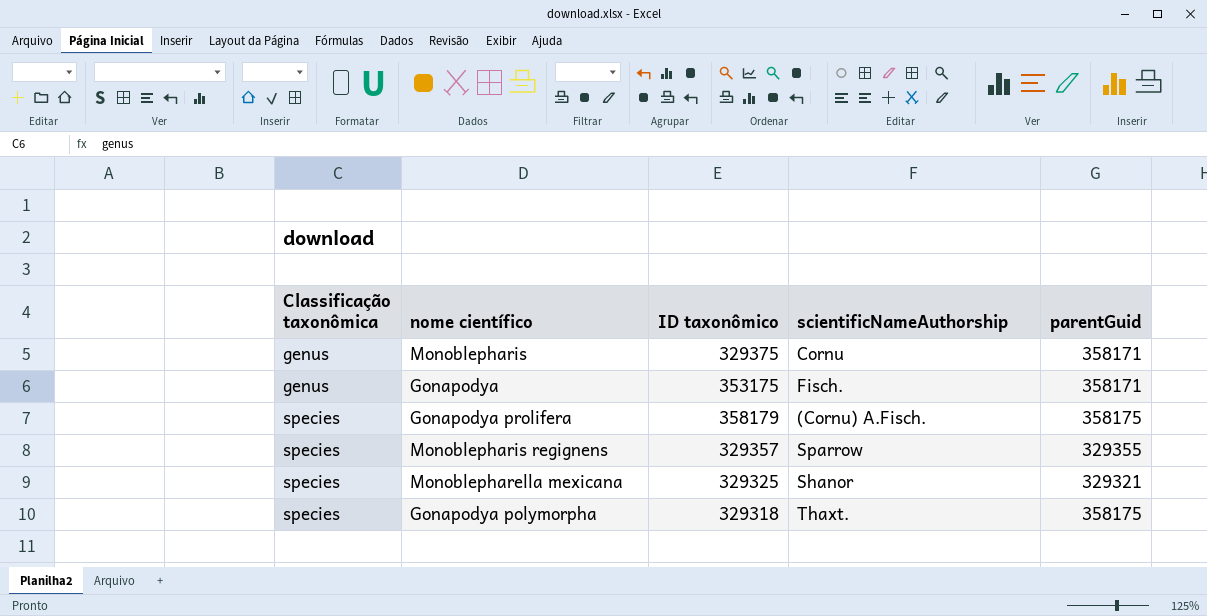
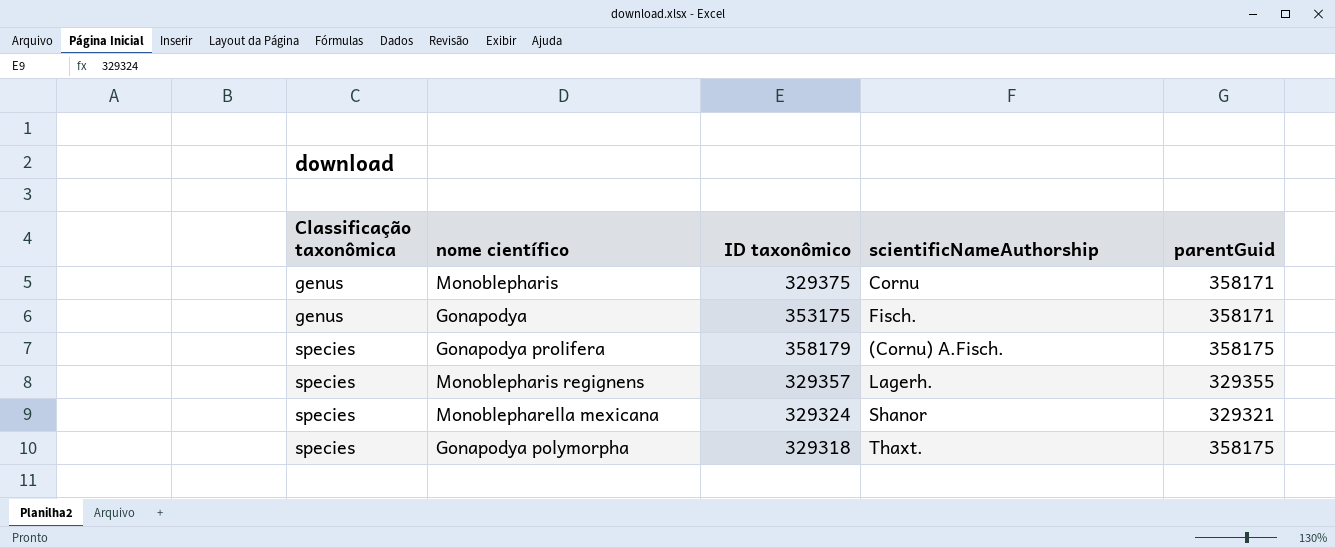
Monoblepharis regignens | scientificNameAuthorship: Sparrow -> Lagerh.
Monoblepharella mexicana | ID taxonômico: 329325 -> 329324

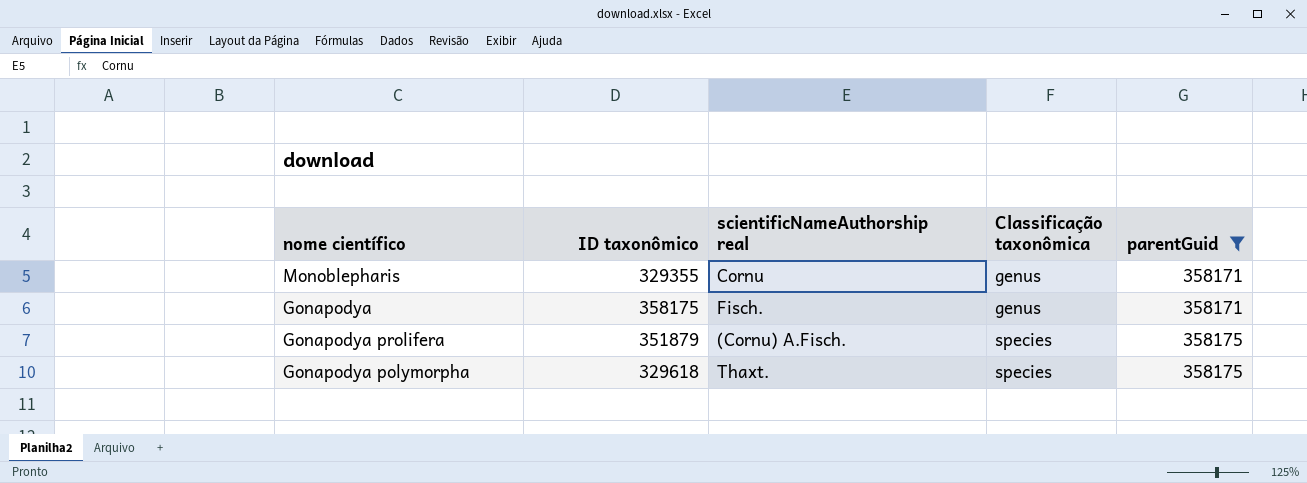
filter: none -> parentGuid >= 358171
column name: scientificNameAuthorship -> scientificNameAuthorship real
column Classificação taxonômica | position: 1 -> 4
Monoblepharis | ID taxonômico: 329375 -> 329355
Gonapodya | ID taxonômico: 353175 -> 358175
Gonapodya prolifera | ID taxonômico: 358179 -> 351879
Gonapodya polymorpha | ID taxonômico: 329318 -> 329618

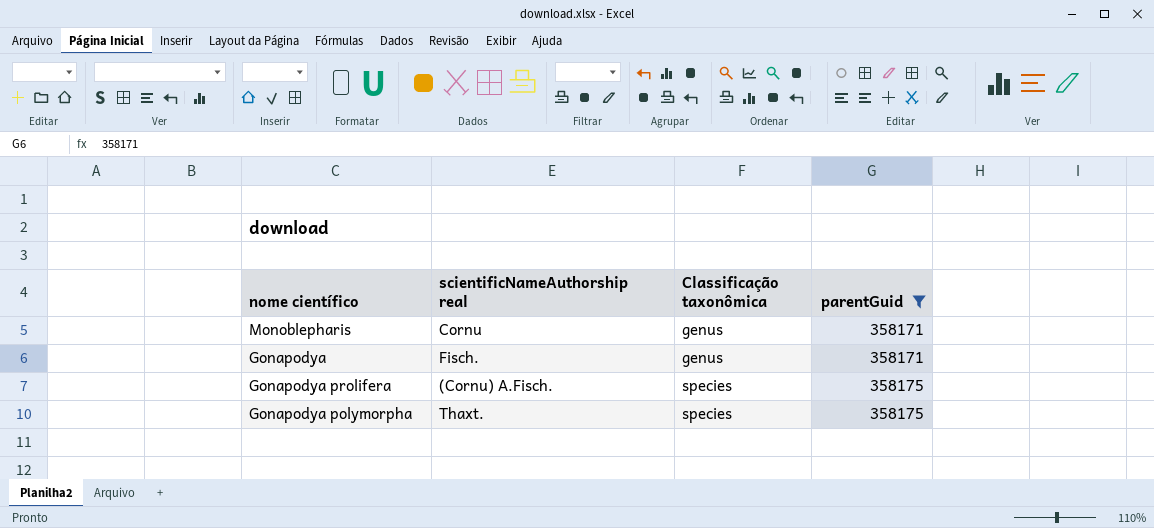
column ID taxonômico | position: 2 -> none

